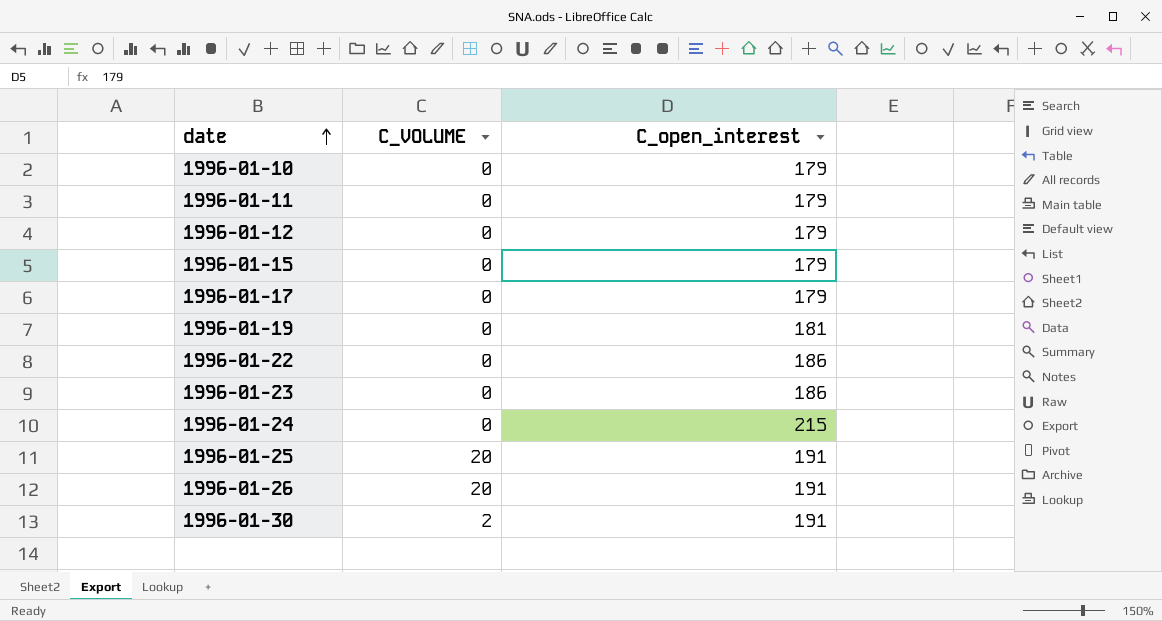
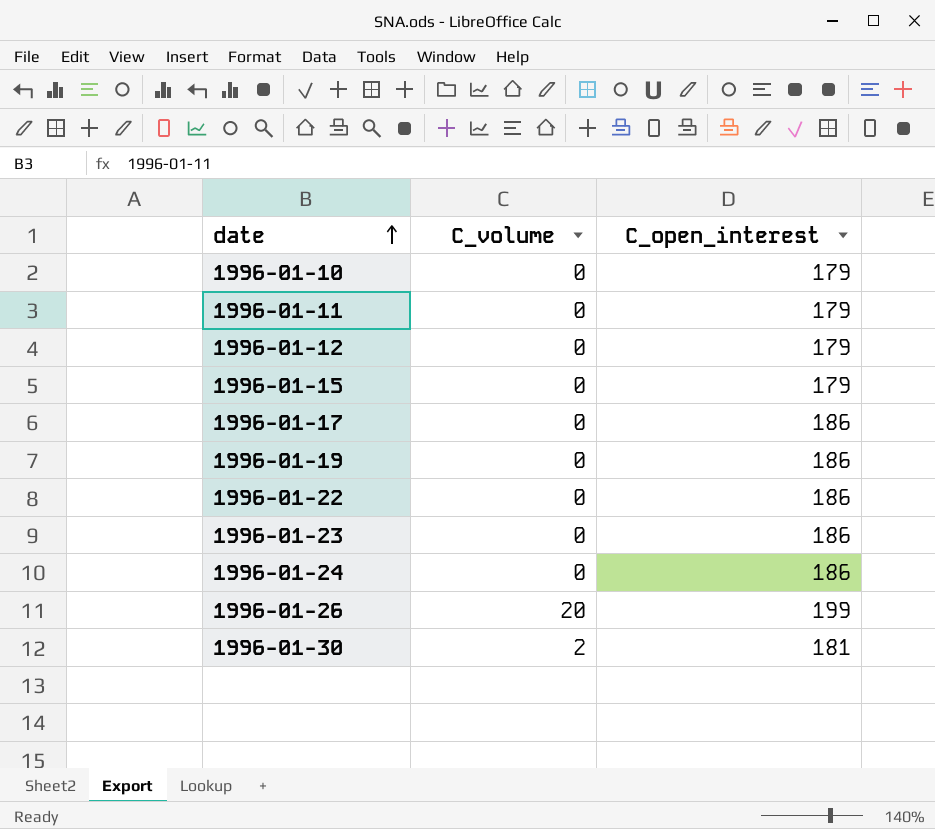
column name: C_VOLUME -> C_volume
row 1996-01-25: 20 | 191 -> none
1996-01-17 | C_open_interest: 179 -> 186
1996-01-19 | C_open_interest: 181 -> 186
1996-01-24 | C_open_interest: 215 -> 186
1996-01-26 | C_open_interest: 191 -> 199
1996-01-30 | C_open_interest: 191 -> 181

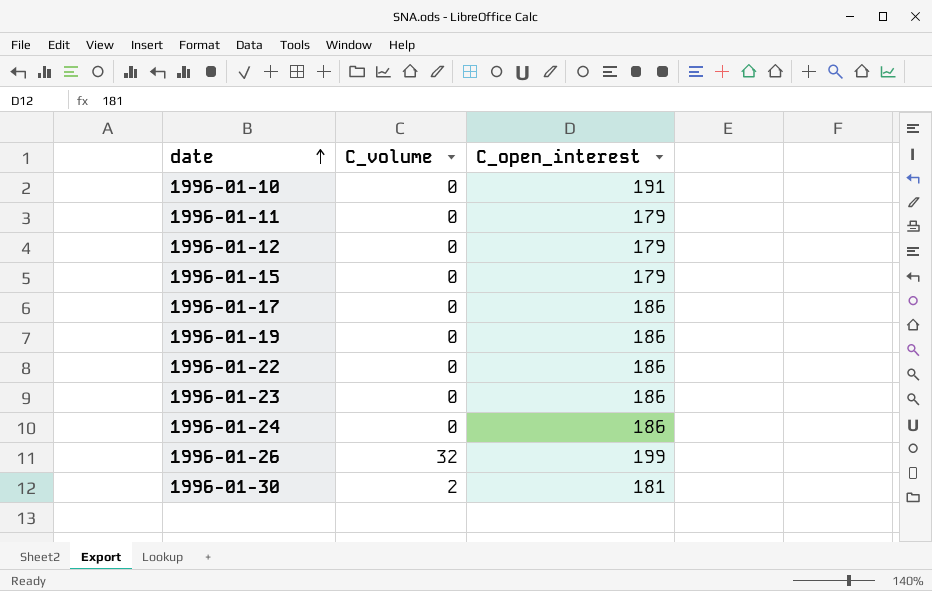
1996-01-10 | C_open_interest: 179 -> 191
1996-01-26 | C_volume: 20 -> 32

